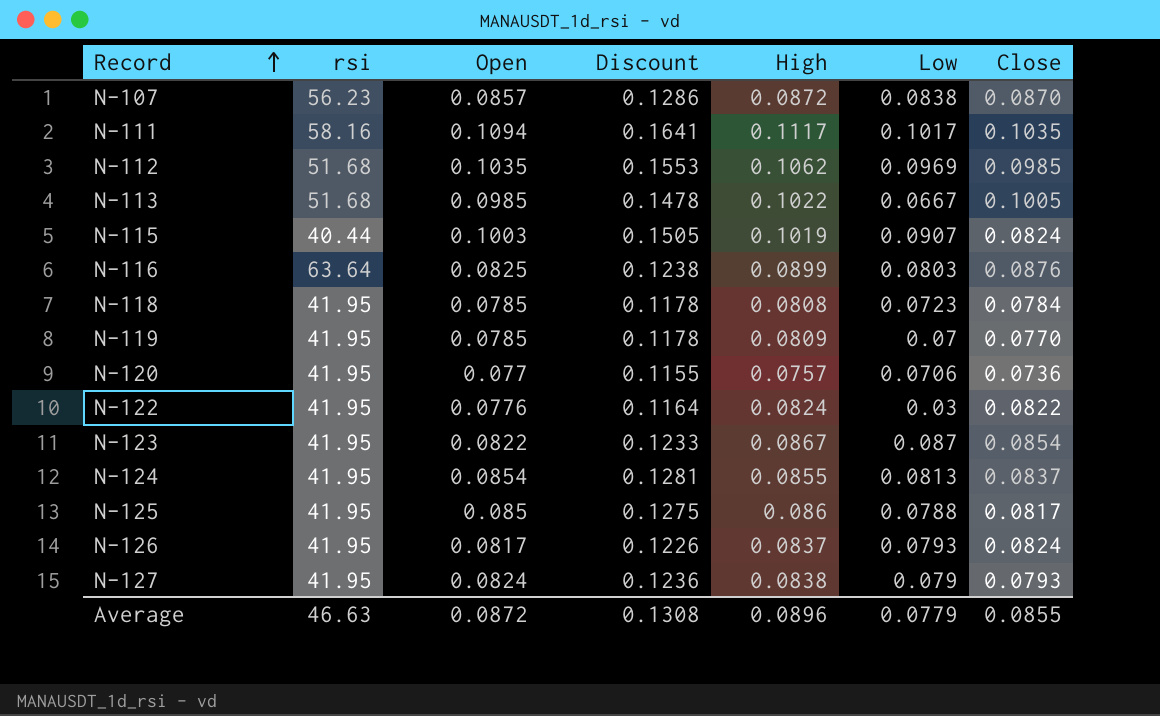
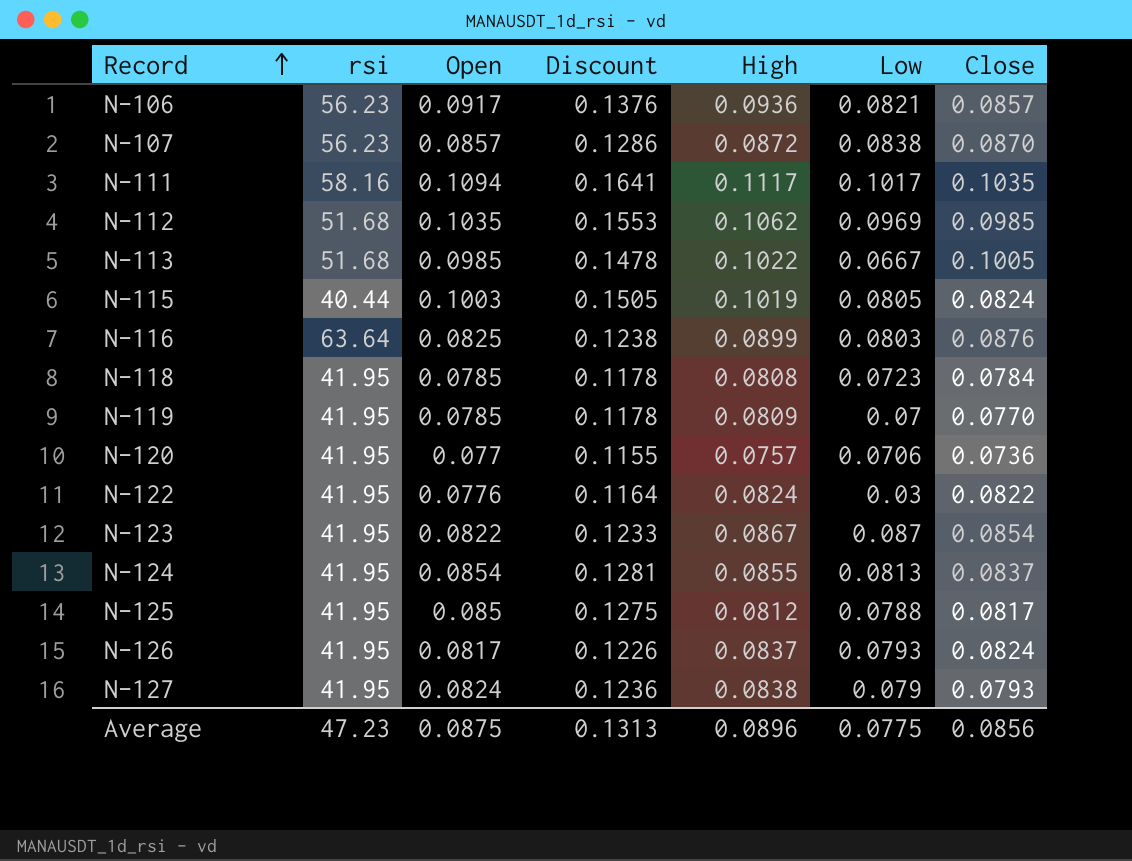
row N-106: none -> 56.23 | 0.0917 | 0.1376 | 0.0936 | 0.0821 | 0.0857
N-115 | Low: 0.0907 -> 0.0805
N-125 | High: 0.086 -> 0.0812
Average | rsi: 46.63 -> 47.23
Average | Open: 0.0872 -> 0.0875
Average | Discount: 0.1308 -> 0.1313
Average | Low: 0.0779 -> 0.0775
Average | Close: 0.0855 -> 0.0856

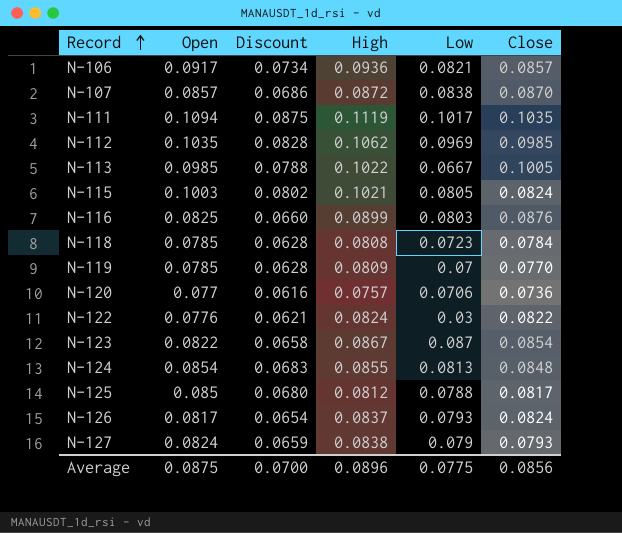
column rsi | position: 2 -> none
column Discount | formula: [Open] * 1.5 -> [Open] * 0.8
N-111 | High: 0.1117 -> 0.1119
N-115 | High: 0.1019 -> 0.1021
N-124 | Close: 0.0837 -> 0.0848
Average | Discount: 0.1313 -> 0.0700

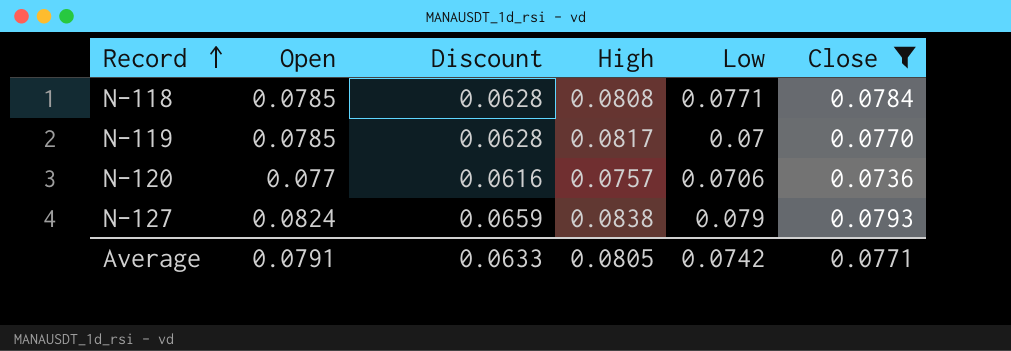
filter: none -> Close <= 0.0793
N-118 | Low: 0.0723 -> 0.0771
N-119 | High: 0.0809 -> 0.0817
Average | Open: 0.0875 -> 0.0791
Average | Discount: 0.0700 -> 0.0633
Average | High: 0.0896 -> 0.0805
Average | Low: 0.0775 -> 0.0742
Average | Close: 0.0856 -> 0.0771

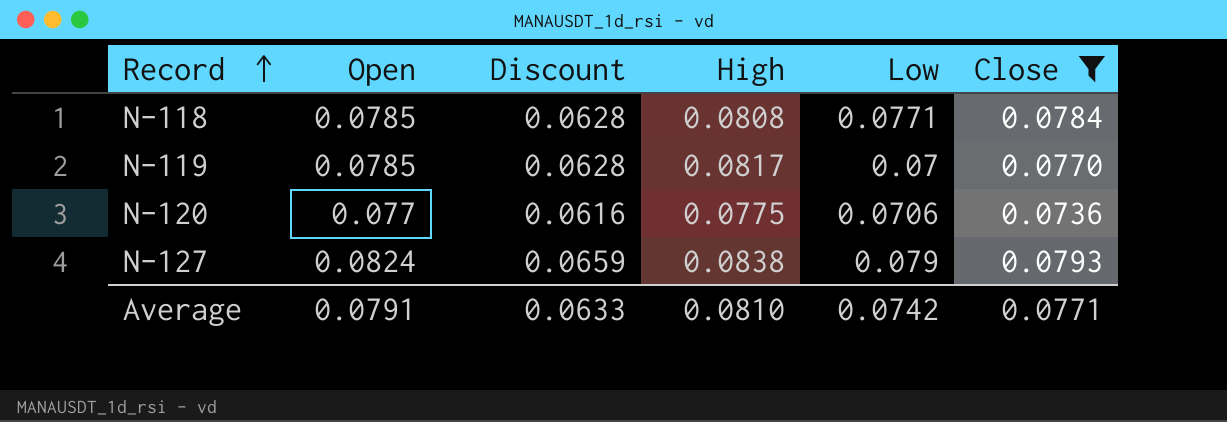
N-120 | High: 0.0757 -> 0.0775
Average | High: 0.0805 -> 0.0810

